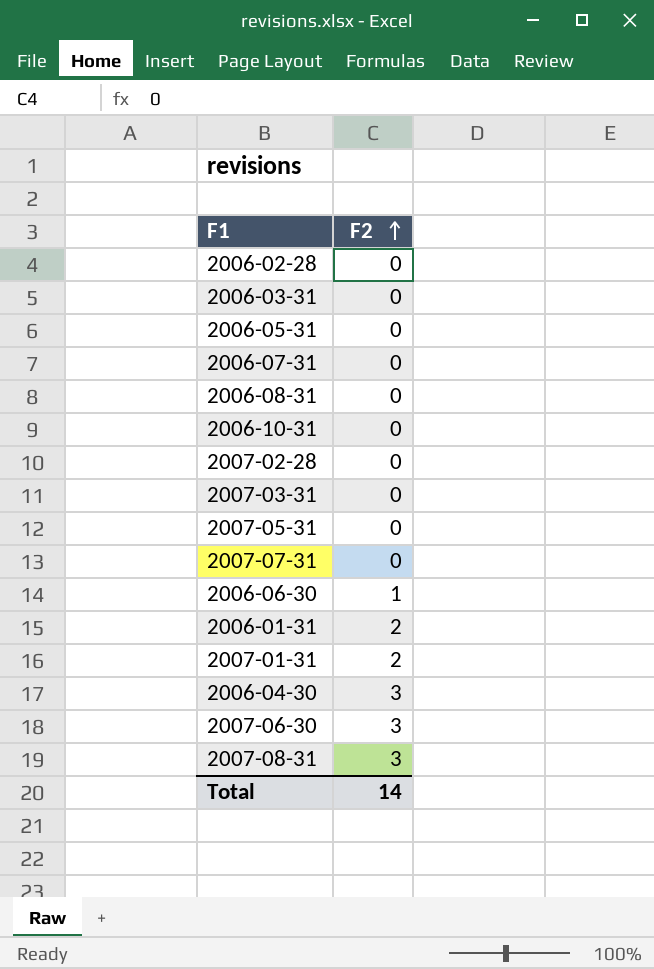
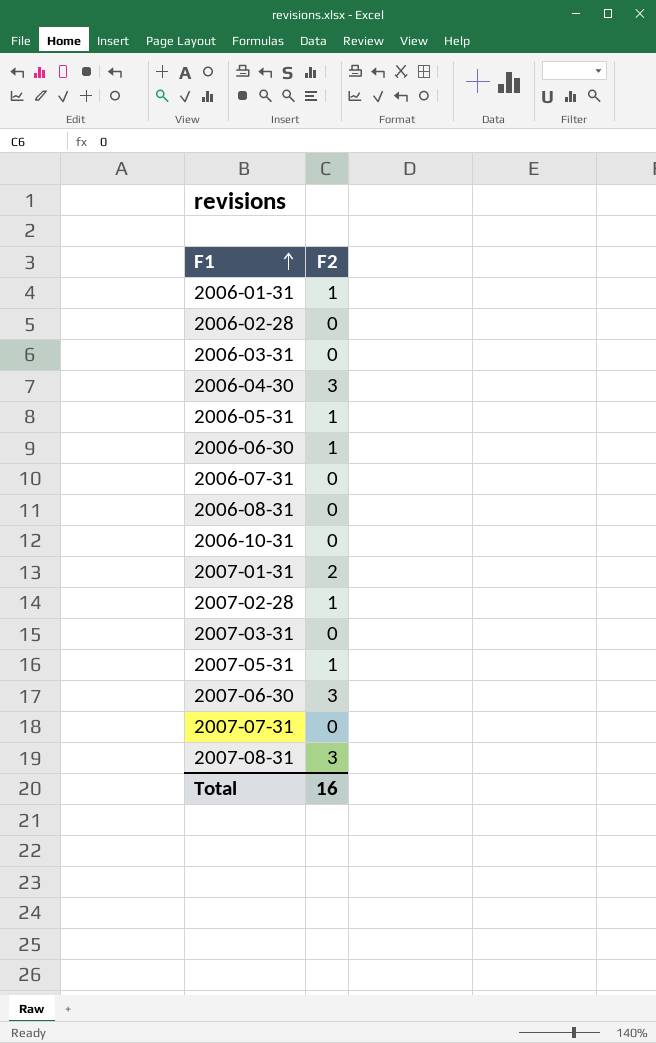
row order: F2 ascending -> F1 ascending
2006-01-31 | F2: 2 -> 1
2006-05-31 | F2: 0 -> 1
2007-02-28 | F2: 0 -> 1
2007-05-31 | F2: 0 -> 1
Total | F2: 14 -> 16

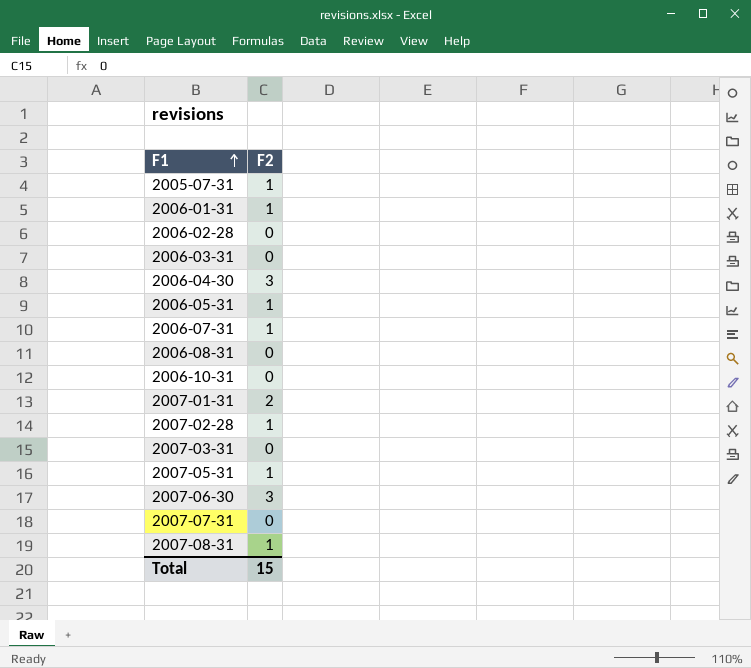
row 2006-06-30: 1 -> none
row 2005-07-31: none -> 1
2006-07-31 | F2: 0 -> 1
2007-08-31 | F2: 3 -> 1
Total | F2: 16 -> 15

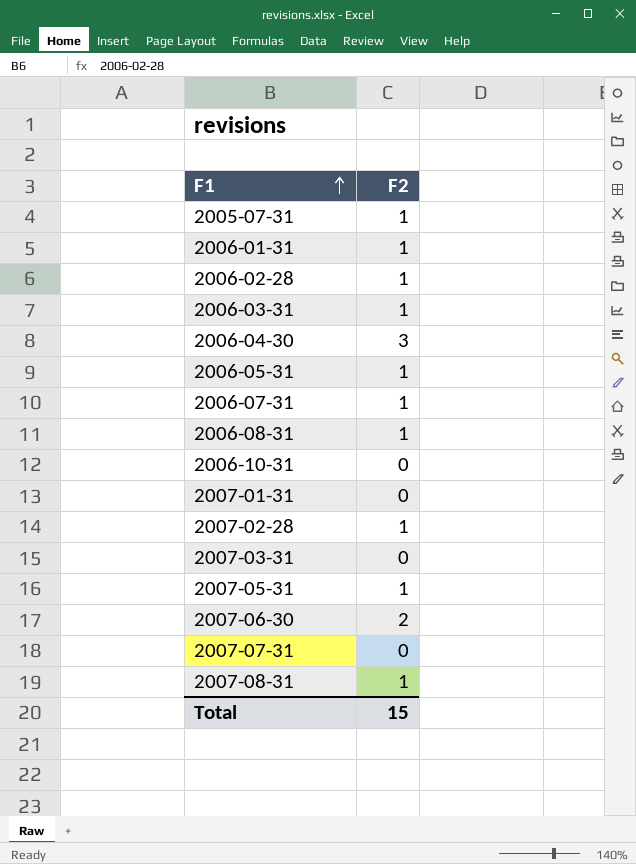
2006-02-28 | F2: 0 -> 1
2006-03-31 | F2: 0 -> 1
2006-08-31 | F2: 0 -> 1
2007-01-31 | F2: 2 -> 0
2007-06-30 | F2: 3 -> 2

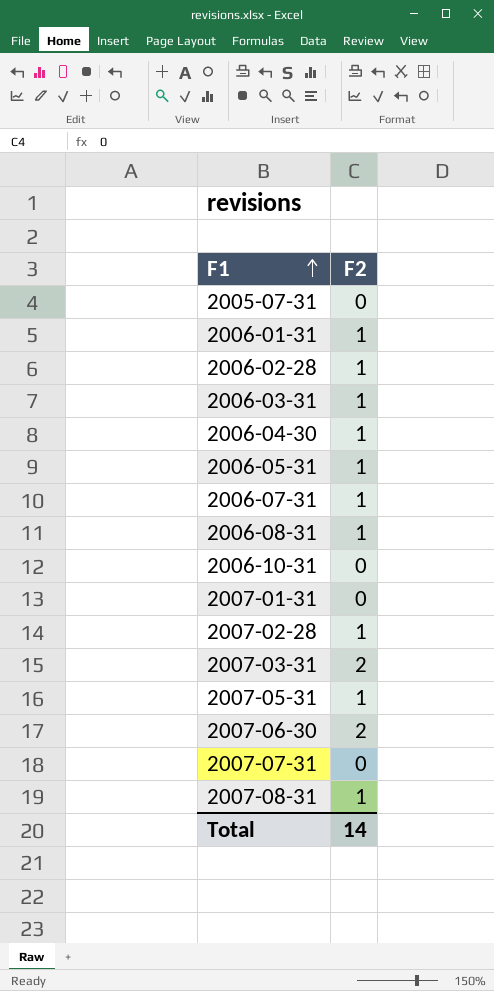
2005-07-31 | F2: 1 -> 0
2006-04-30 | F2: 3 -> 1
2007-03-31 | F2: 0 -> 2
Total | F2: 15 -> 14

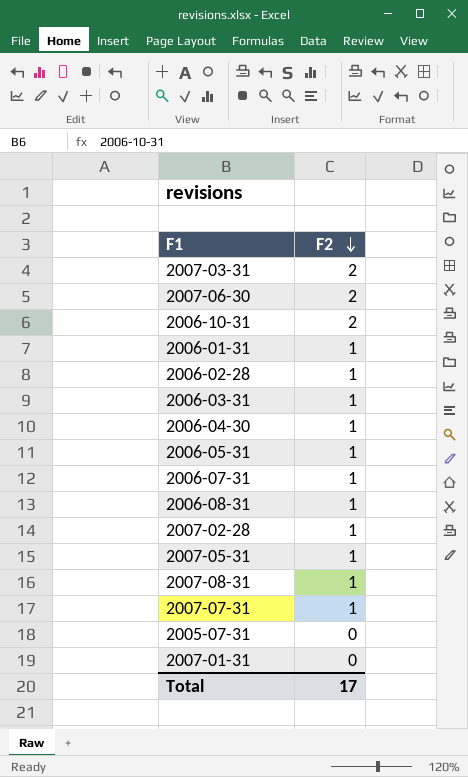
row order: F1 ascending -> F2 descending
2006-10-31 | F2: 0 -> 2
2007-07-31 | F2: 0 -> 1
Total | F2: 14 -> 17

